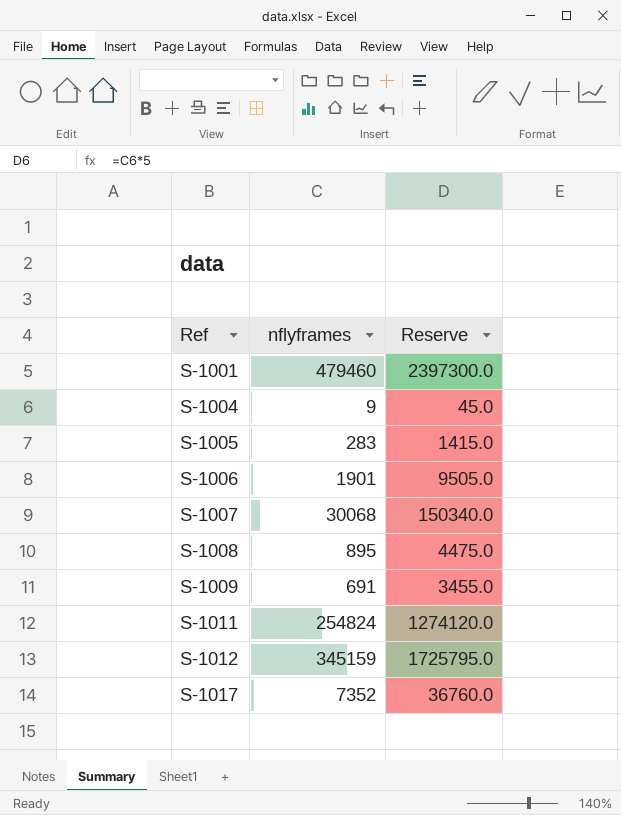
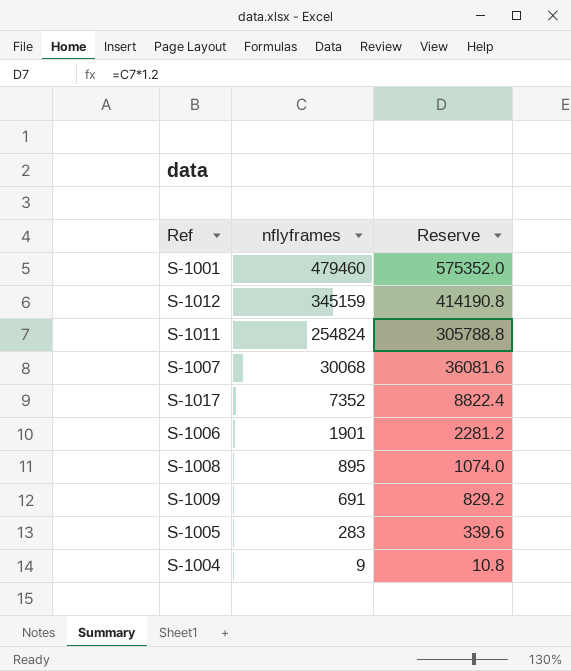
row order: Ref ascending -> nflyframes descending
column Reserve | formula: [nflyframes] * 5 -> [nflyframes] * 1.2

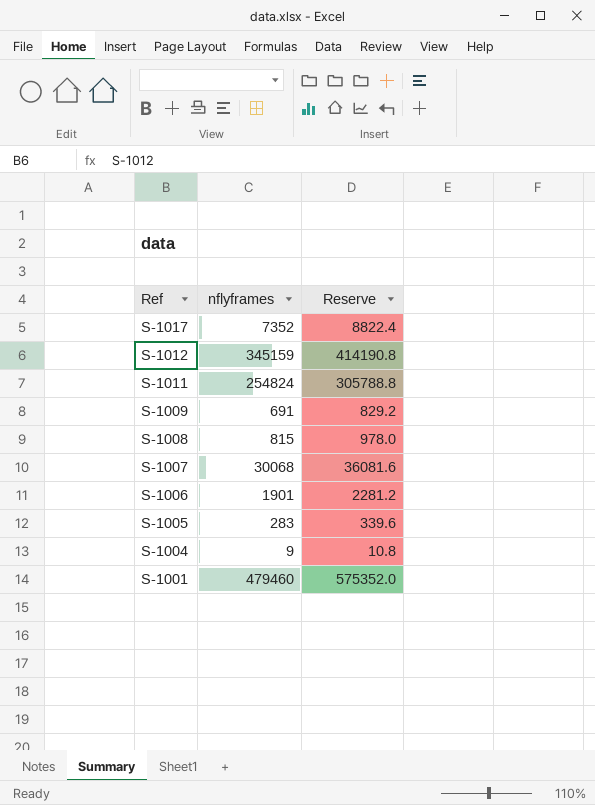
row order: nflyframes descending -> Ref descending
S-1008 | nflyframes: 895 -> 815
S-1008 | Reserve: 1074.0 -> 978.0

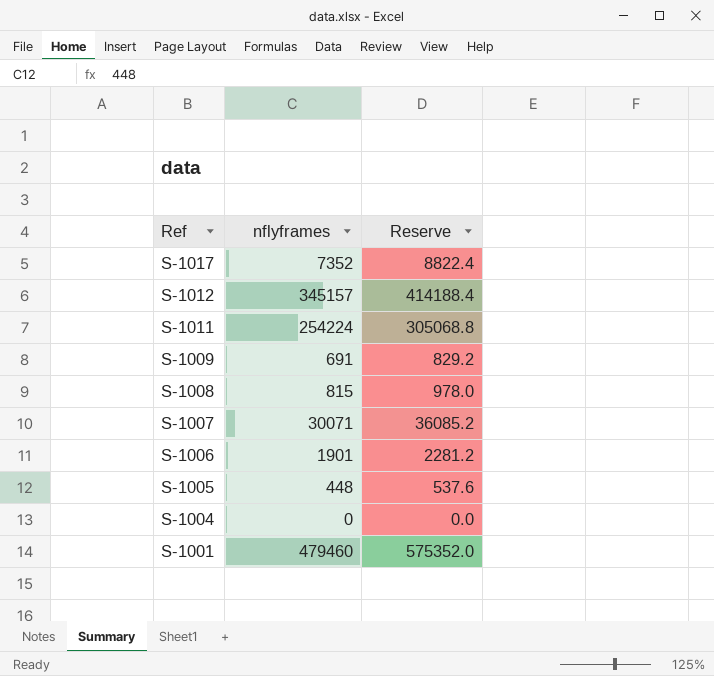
S-1012 | nflyframes: 345159 -> 345157
S-1012 | Reserve: 414190.8 -> 414188.4
S-1011 | nflyframes: 254824 -> 254224
S-1011 | Reserve: 305788.8 -> 305068.8
S-1007 | nflyframes: 30068 -> 30071
S-1007 | Reserve: 36081.6 -> 36085.2
S-1005 | nflyframes: 283 -> 448
S-1005 | Reserve: 339.6 -> 537.6
S-1004 | nflyframes: 9 -> 0
S-1004 | Reserve: 10.8 -> 0.0

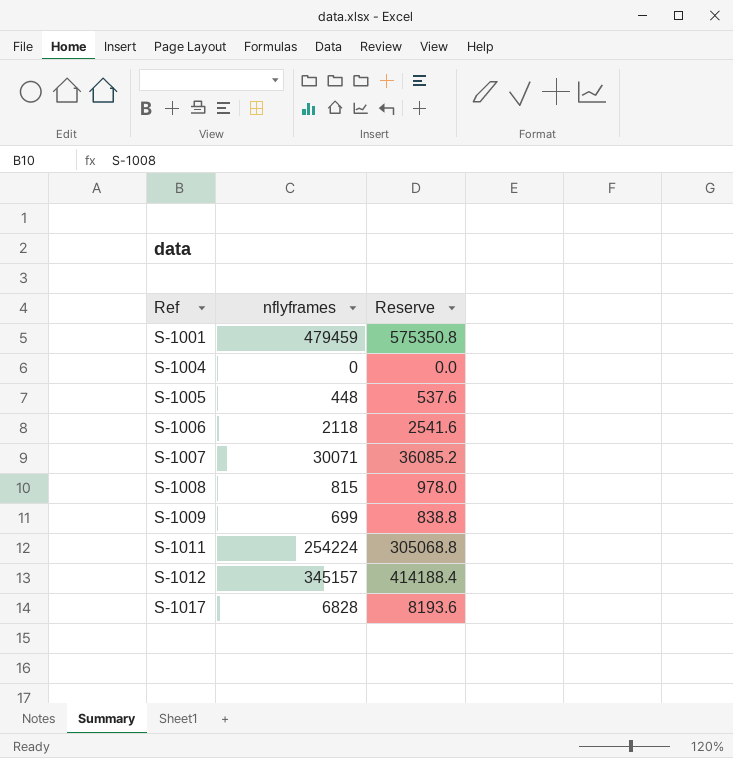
row order: Ref descending -> Ref ascending
S-1001 | nflyframes: 479460 -> 479459
S-1001 | Reserve: 575352.0 -> 575350.8
S-1006 | nflyframes: 1901 -> 2118
S-1006 | Reserve: 2281.2 -> 2541.6
S-1009 | nflyframes: 691 -> 699
S-1009 | Reserve: 829.2 -> 838.8
S-1017 | nflyframes: 7352 -> 6828
S-1017 | Reserve: 8822.4 -> 8193.6

